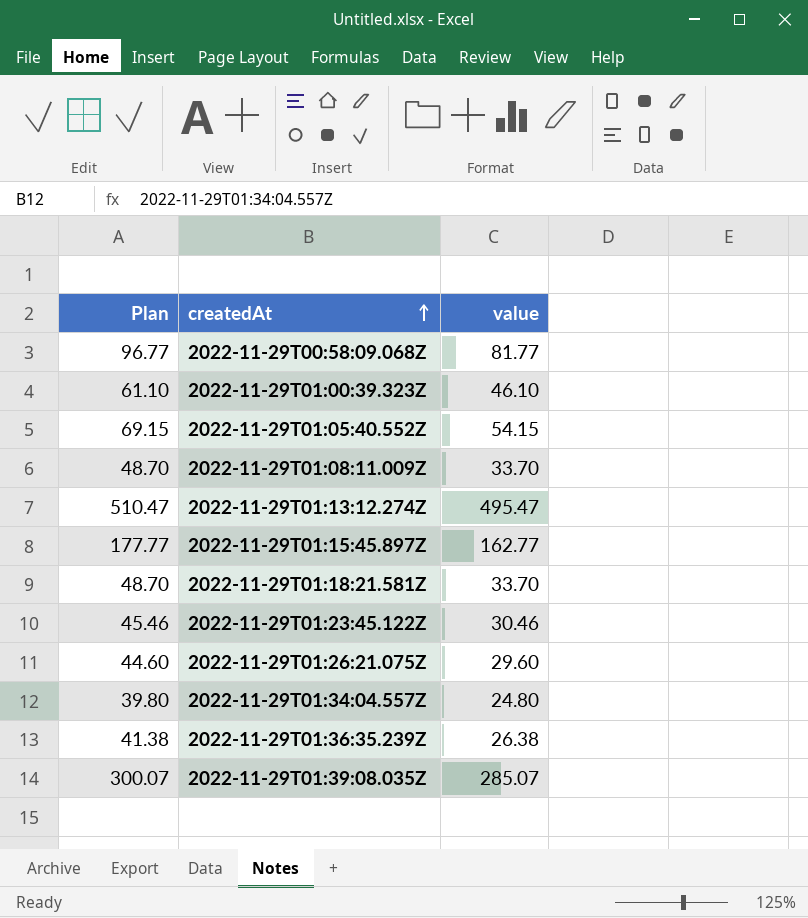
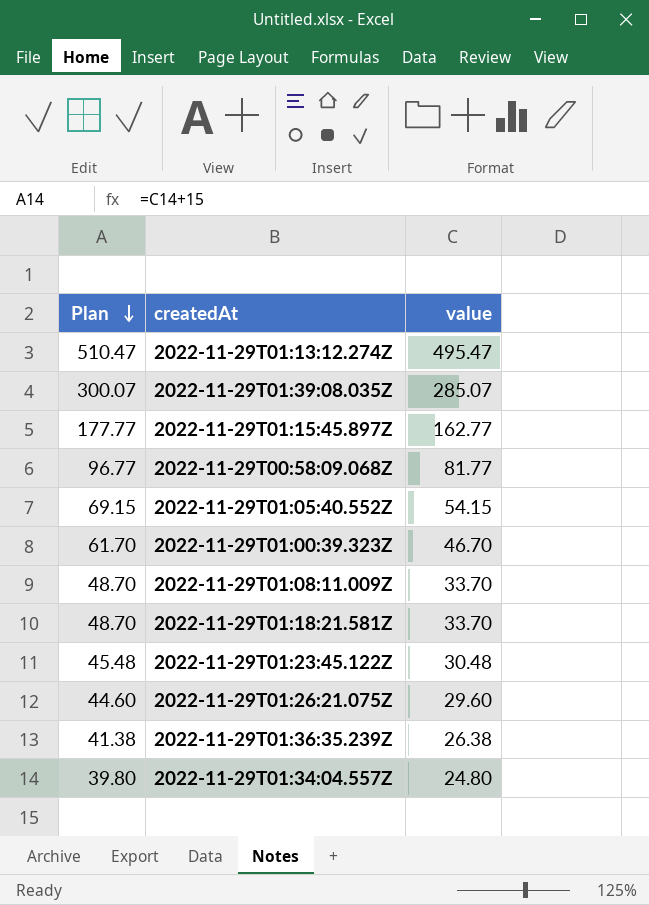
row order: createdAt ascending -> Plan descending
2022-11-29T01:00:39.323Z | Plan: 61.10 -> 61.70
2022-11-29T01:00:39.323Z | value: 46.10 -> 46.70
2022-11-29T01:23:45.122Z | Plan: 45.46 -> 45.48
2022-11-29T01:23:45.122Z | value: 30.46 -> 30.48

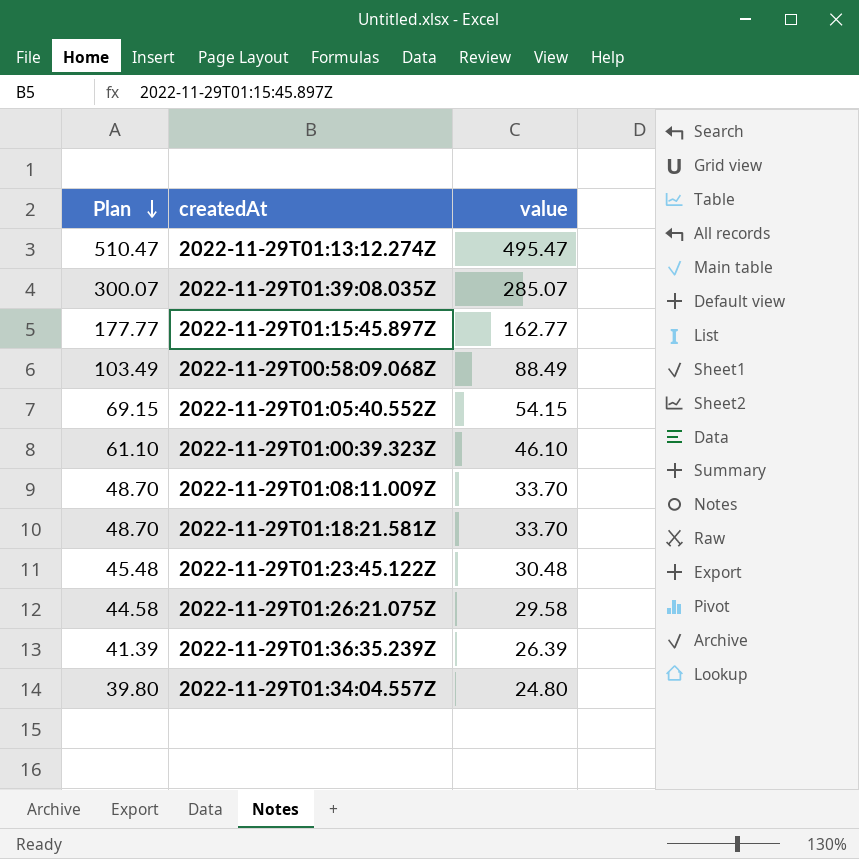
2022-11-29T00:58:09.068Z | Plan: 96.77 -> 103.49
2022-11-29T00:58:09.068Z | value: 81.77 -> 88.49
2022-11-29T01:00:39.323Z | Plan: 61.70 -> 61.10
2022-11-29T01:00:39.323Z | value: 46.70 -> 46.10
2022-11-29T01:26:21.075Z | Plan: 44.60 -> 44.58
2022-11-29T01:26:21.075Z | value: 29.60 -> 29.58
2022-11-29T01:36:35.239Z | Plan: 41.38 -> 41.39
2022-11-29T01:36:35.239Z | value: 26.38 -> 26.39

